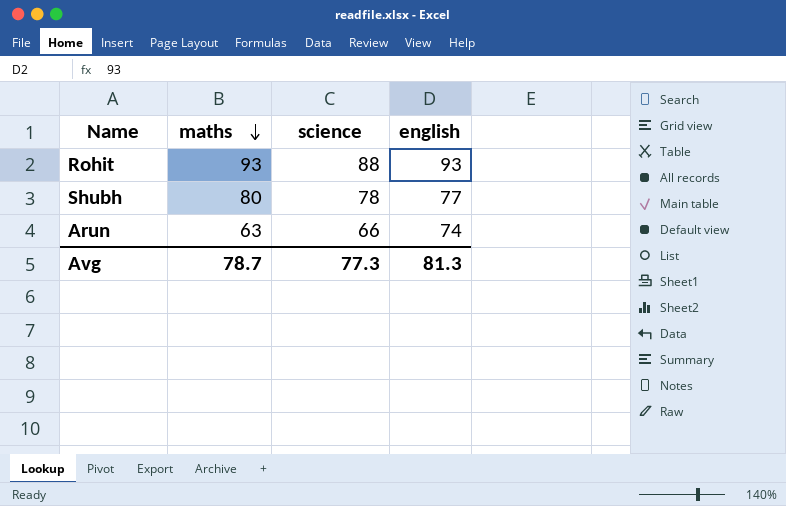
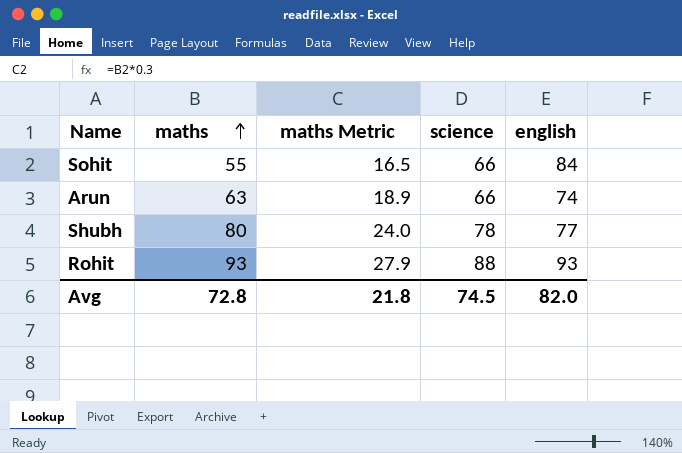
row order: maths descending -> maths ascending
column maths Metric | formula: none -> [maths] * 0.3
row Sohit: none -> 55 | 16.5 | 66 | 84
Avg | maths: 78.7 -> 72.8
Avg | science: 77.3 -> 74.5
Avg | english: 81.3 -> 82.0

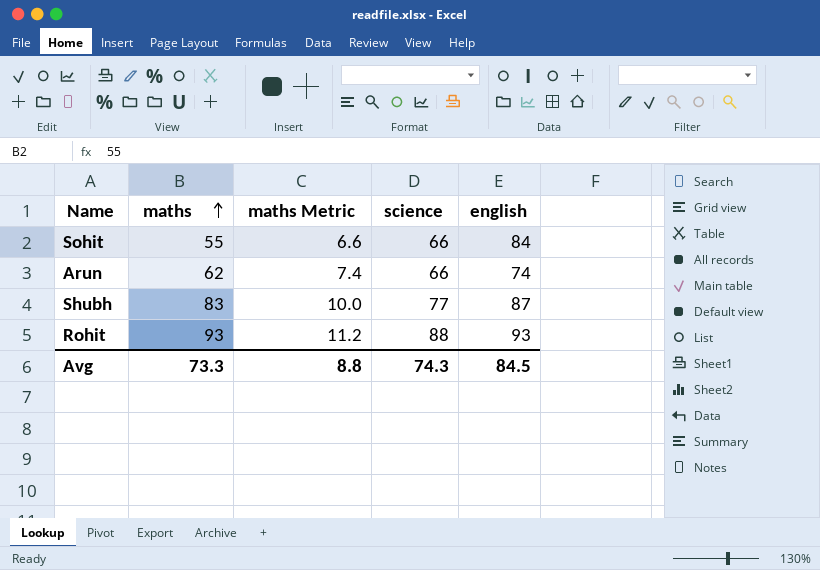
column maths Metric | formula: [maths] * 0.3 -> [maths] * 0.12
Arun | maths: 63 -> 62
Shubh | maths: 80 -> 83
Shubh | science: 78 -> 77
Shubh | english: 77 -> 87
Avg | maths: 72.8 -> 73.3
Avg | maths Metric: 21.8 -> 8.8
Avg | science: 74.5 -> 74.3
Avg | english: 82.0 -> 84.5

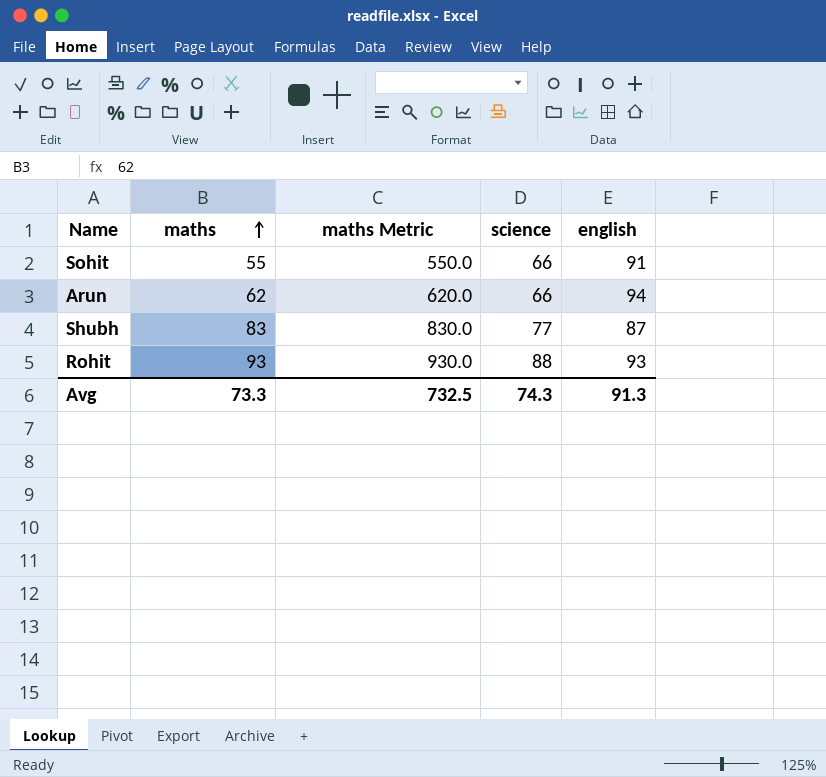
column maths Metric | formula: [maths] * 0.12 -> [maths] * 10
Sohit | english: 84 -> 91
Arun | english: 74 -> 94
Avg | maths Metric: 8.8 -> 732.5
Avg | english: 84.5 -> 91.3

